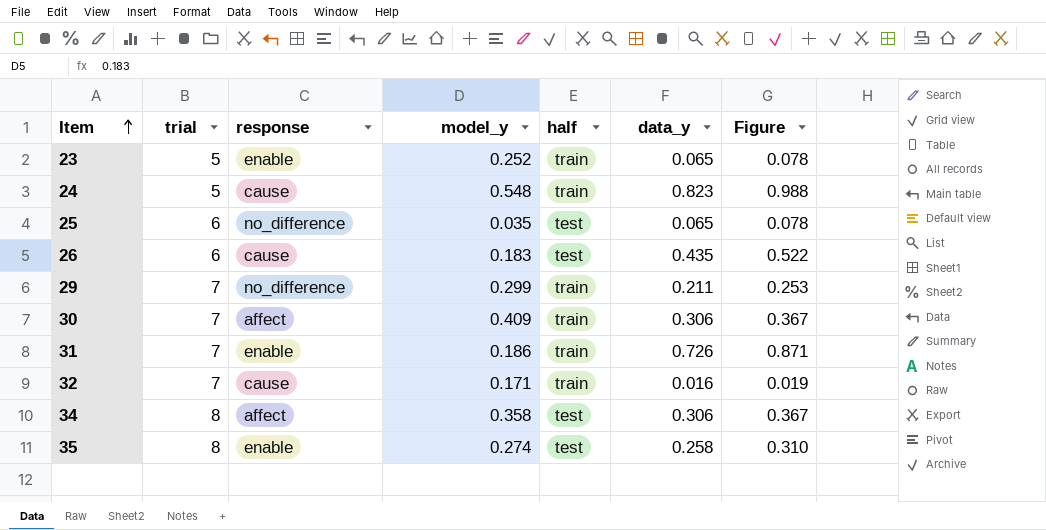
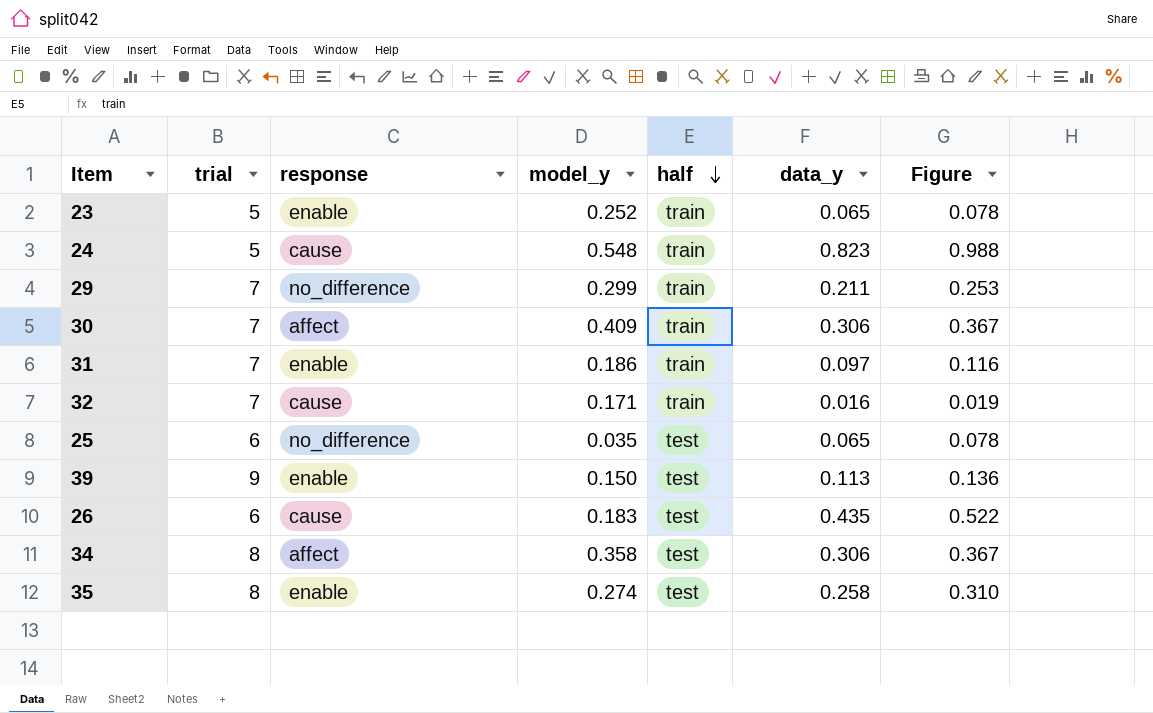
row order: Item ascending -> half descending
31 | data_y: 0.726 -> 0.097
31 | Figure: 0.871 -> 0.116
row 39: none -> 9 | enable | 0.150 | test | 0.113 | 0.136

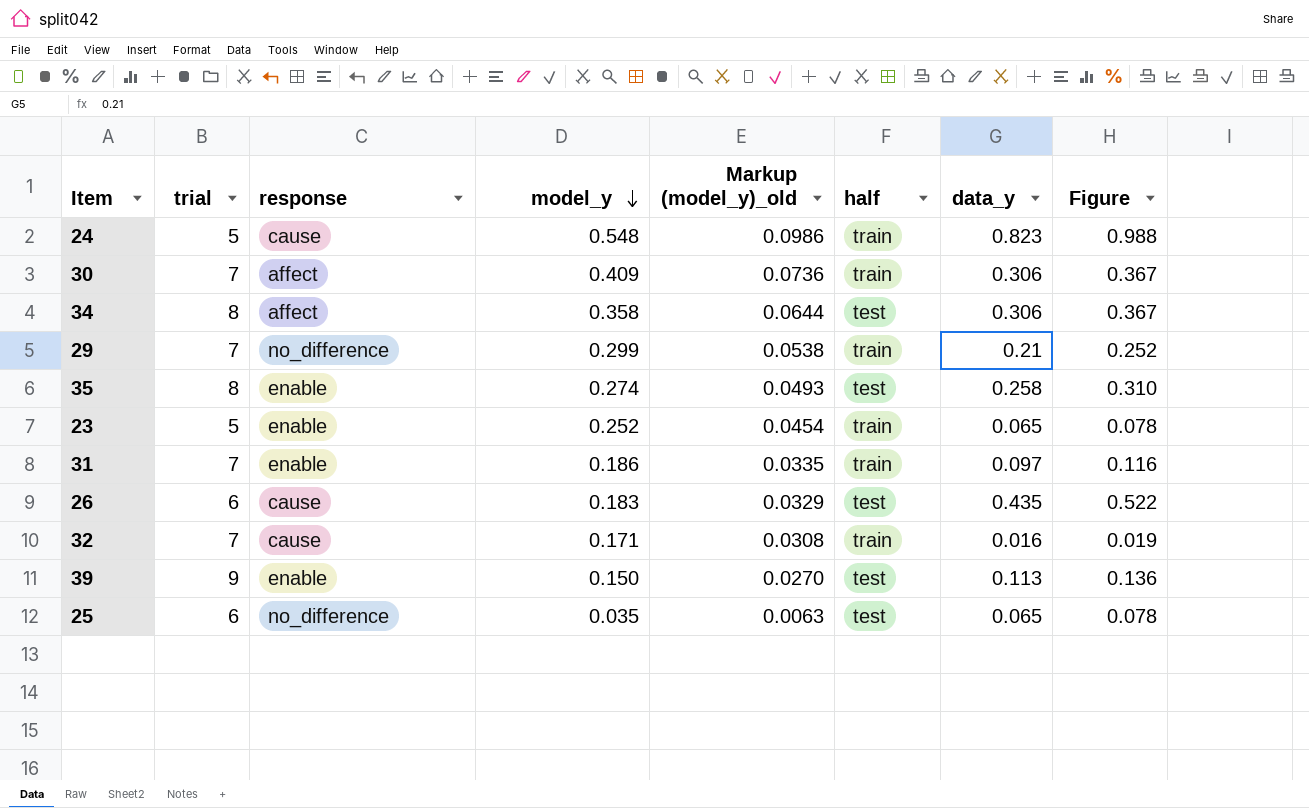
row order: half descending -> model_y descending
column Markup (model_y)_old | formula: none -> [model_y] * 0.18
29 | data_y: 0.211 -> 0.21
29 | Figure: 0.253 -> 0.252

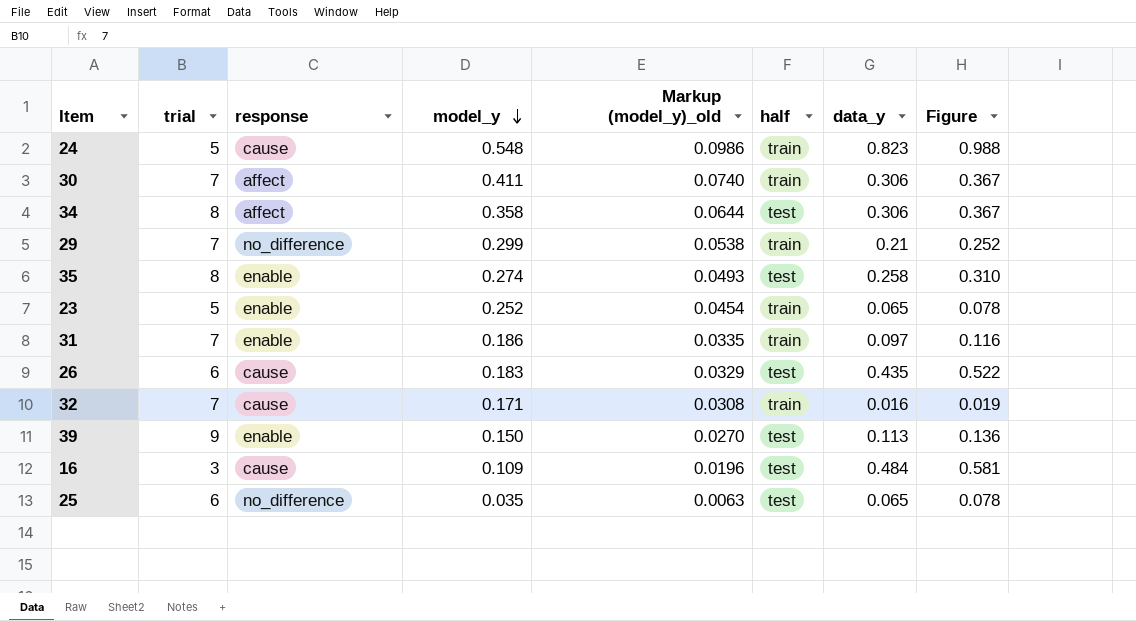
30 | model_y: 0.409 -> 0.411
30 | Markup (model_y)_old: 0.0736 -> 0.0740
row 16: none -> 3 | cause | 0.109 | 0.0196 | test | 0.484 | 0.581

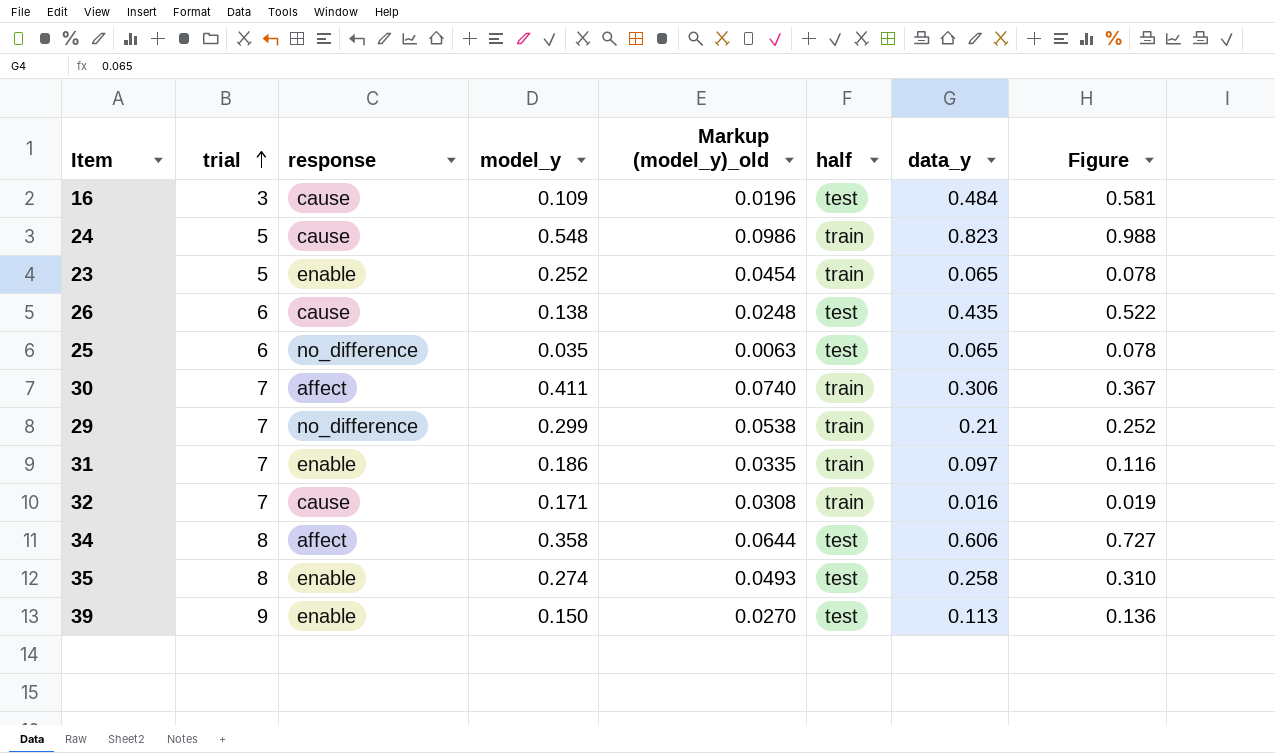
row order: model_y descending -> trial ascending
26 | model_y: 0.183 -> 0.138
26 | Markup (model_y)_old: 0.0329 -> 0.0248
34 | data_y: 0.306 -> 0.606
34 | Figure: 0.367 -> 0.727

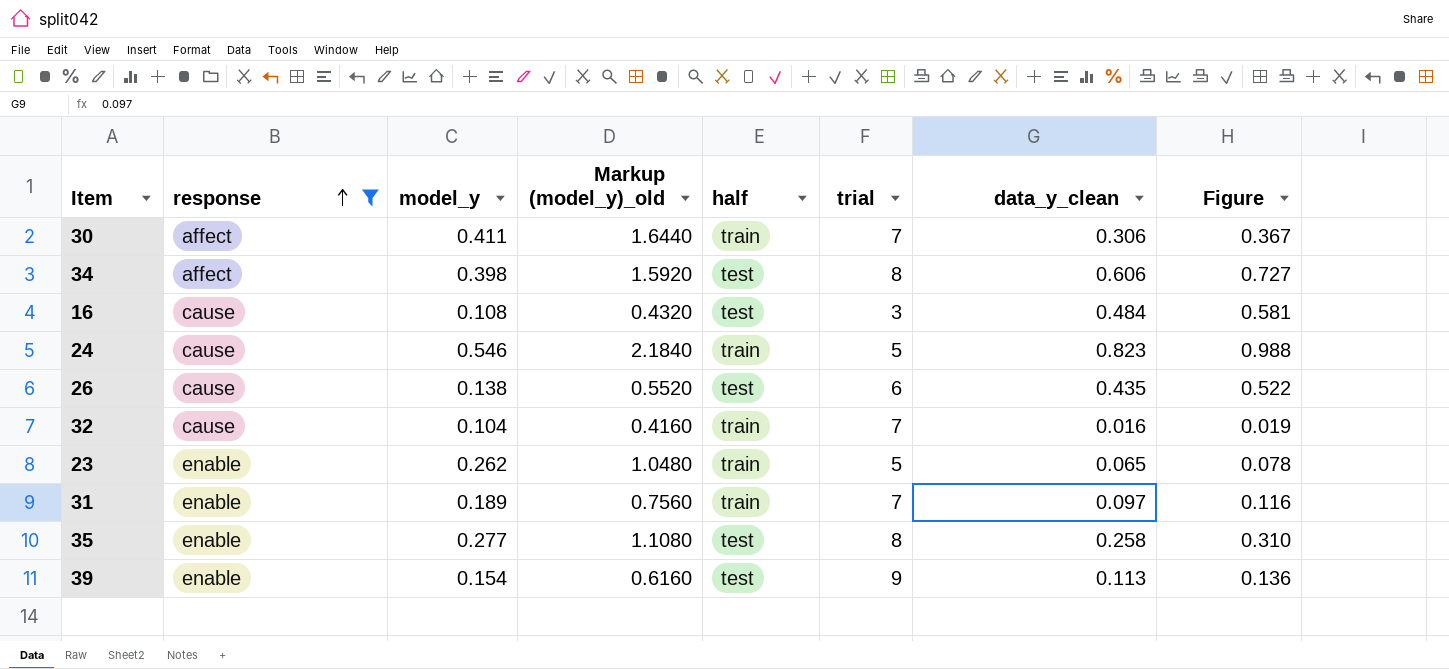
filter: none -> response != no_difference
row order: trial ascending -> response ascending
column Markup (model_y)_old | formula: [model_y] * 0.18 -> [model_y] * 4
column trial | position: 2 -> 6
column name: data_y -> data_y_clean
34 | model_y: 0.358 -> 0.398
16 | model_y: 0.109 -> 0.108
24 | model_y: 0.548 -> 0.546
32 | model_y: 0.171 -> 0.104
23 | model_y: 0.252 -> 0.262
31 | model_y: 0.186 -> 0.189
35 | model_y: 0.274 -> 0.277
39 | model_y: 0.150 -> 0.154

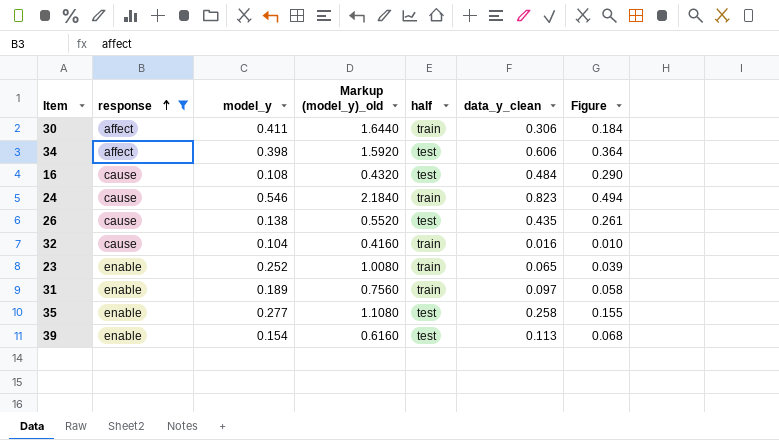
column trial | position: 6 -> none
column Figure | formula: [data_y_clean] * 1.2 -> [data_y_clean] * 0.6
23 | model_y: 0.262 -> 0.252
23 | Markup (model_y)_old: 1.0480 -> 1.0080

